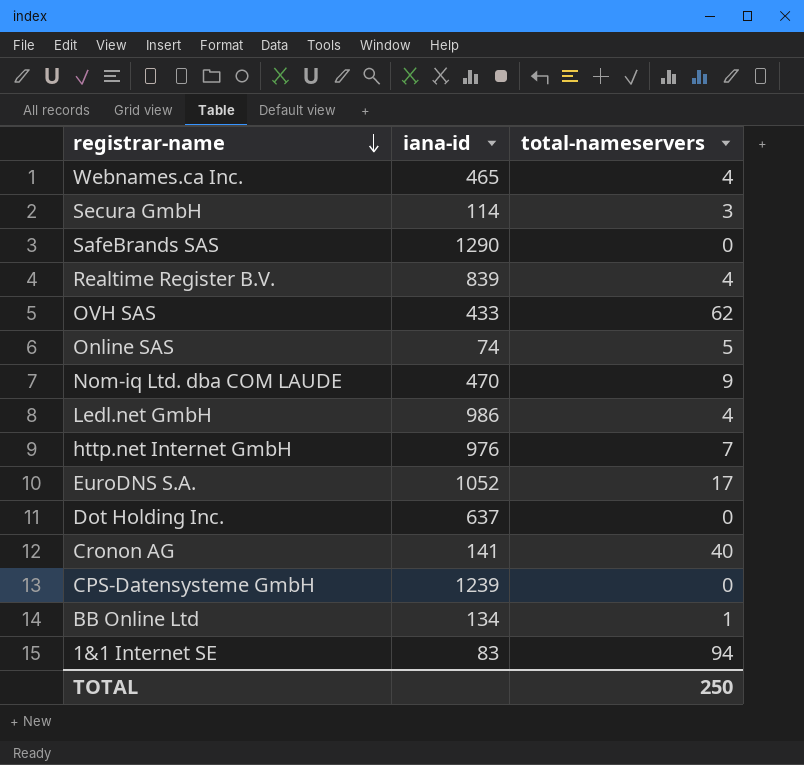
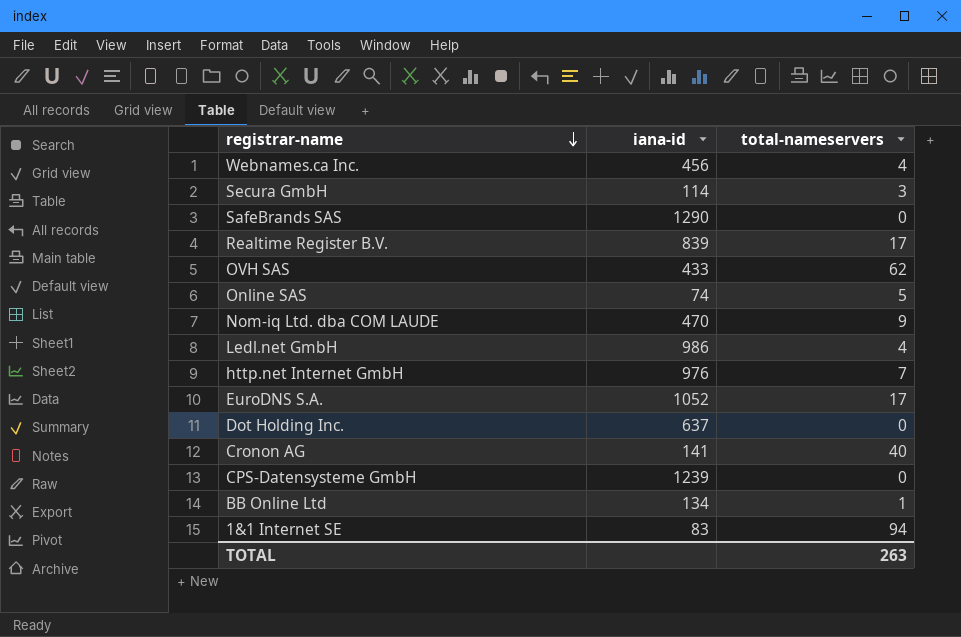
Webnames.ca Inc. | iana-id: 465 -> 456
Realtime Register B.V. | total-nameservers: 4 -> 17
TOTAL | total-nameservers: 250 -> 263

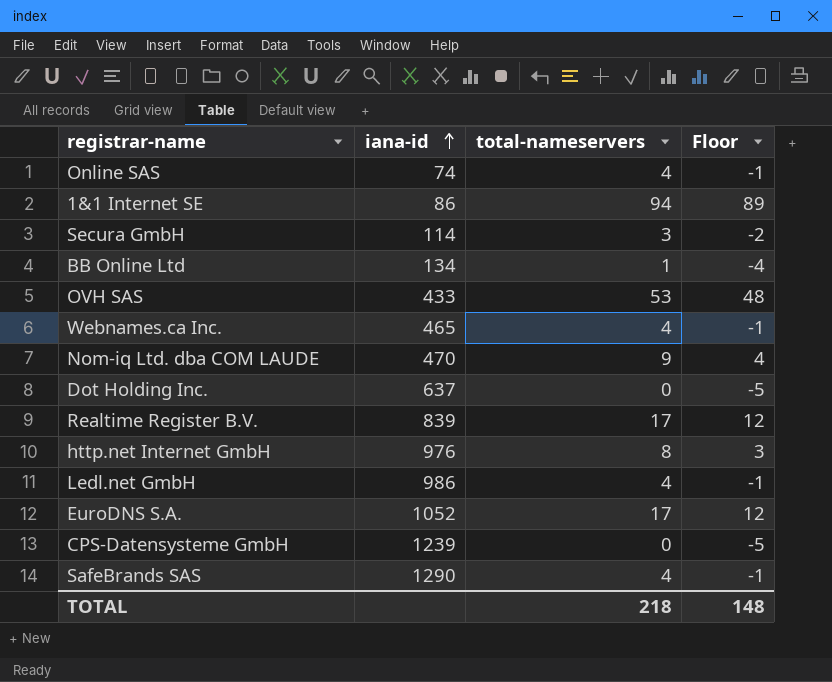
row order: registrar-name descending -> iana-id ascending
column Floor | formula: none -> [total-nameservers] - 5
row Cronon AG: 141 | 40 -> none
Online SAS | total-nameservers: 5 -> 4
1&1 Internet SE | iana-id: 83 -> 86
OVH SAS | total-nameservers: 62 -> 53
Webnames.ca Inc. | iana-id: 456 -> 465
http.net Internet GmbH | total-nameservers: 7 -> 8
SafeBrands SAS | total-nameservers: 0 -> 4
TOTAL | total-nameservers: 263 -> 218

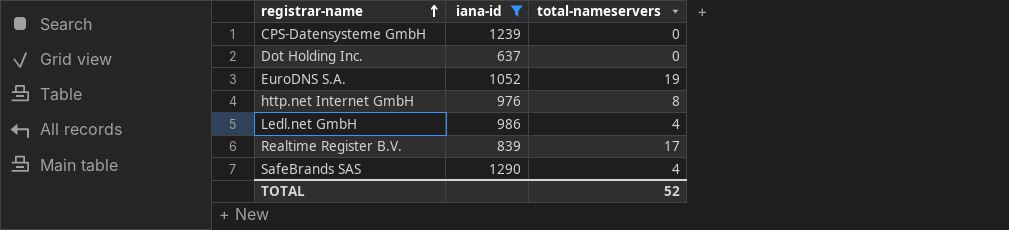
filter: none -> iana-id >= 637
row order: iana-id ascending -> registrar-name ascending
column Floor | formula: [total-nameservers] - 5 -> none
EuroDNS S.A. | total-nameservers: 17 -> 19
TOTAL | total-nameservers: 218 -> 52

